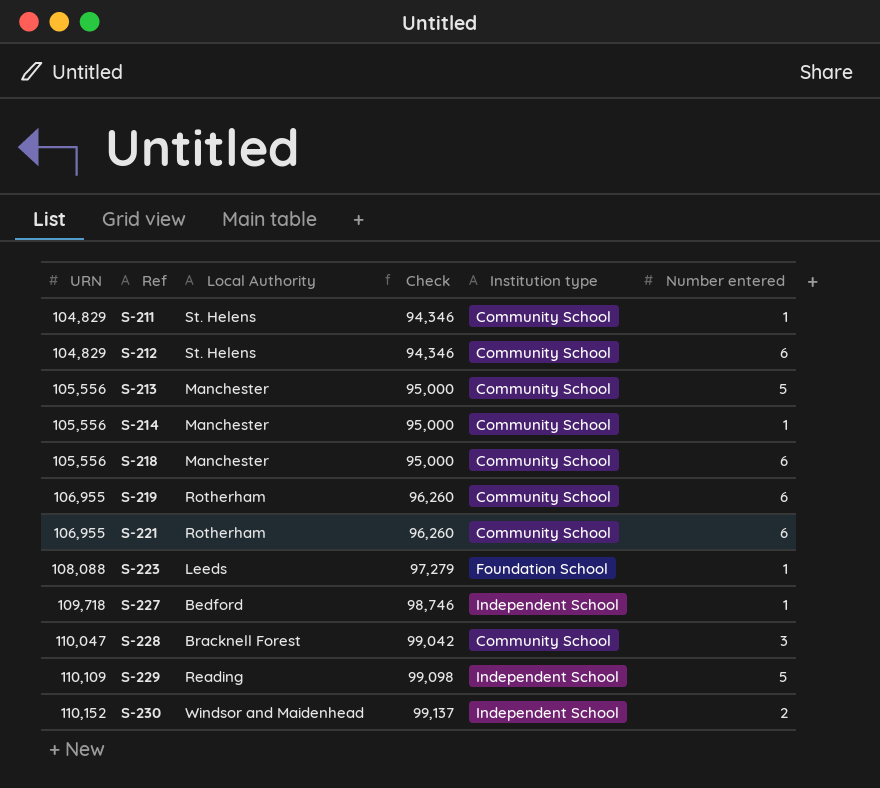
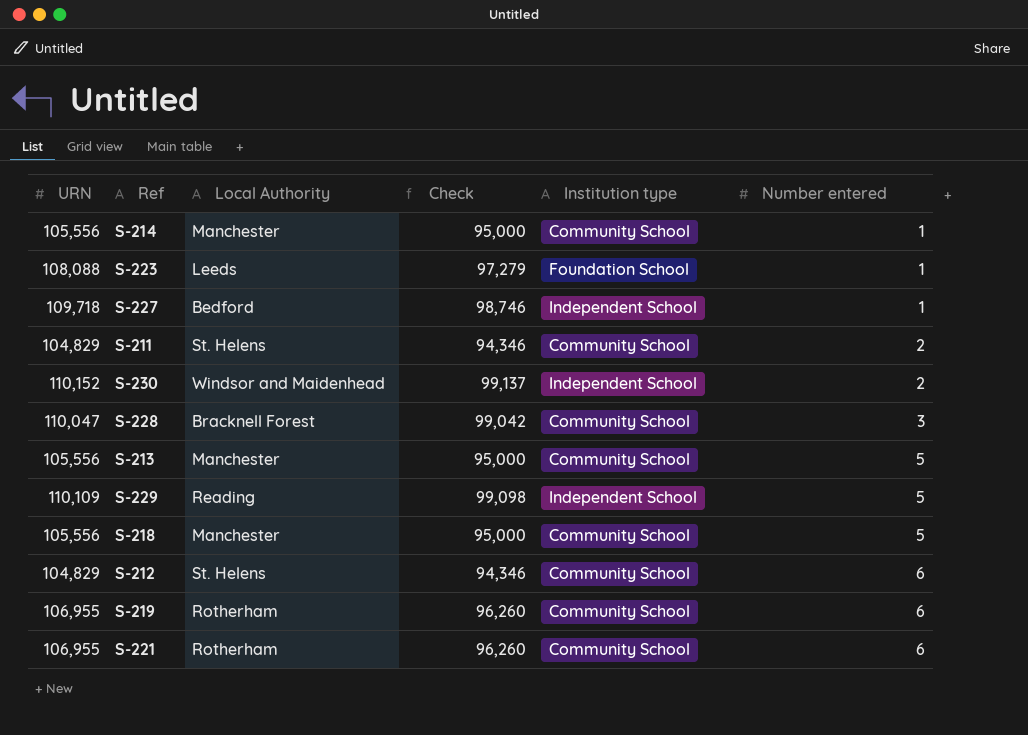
row order: URN ascending -> Number entered ascending
S-211 | Number entered: 1 -> 2
S-218 | Number entered: 6 -> 5

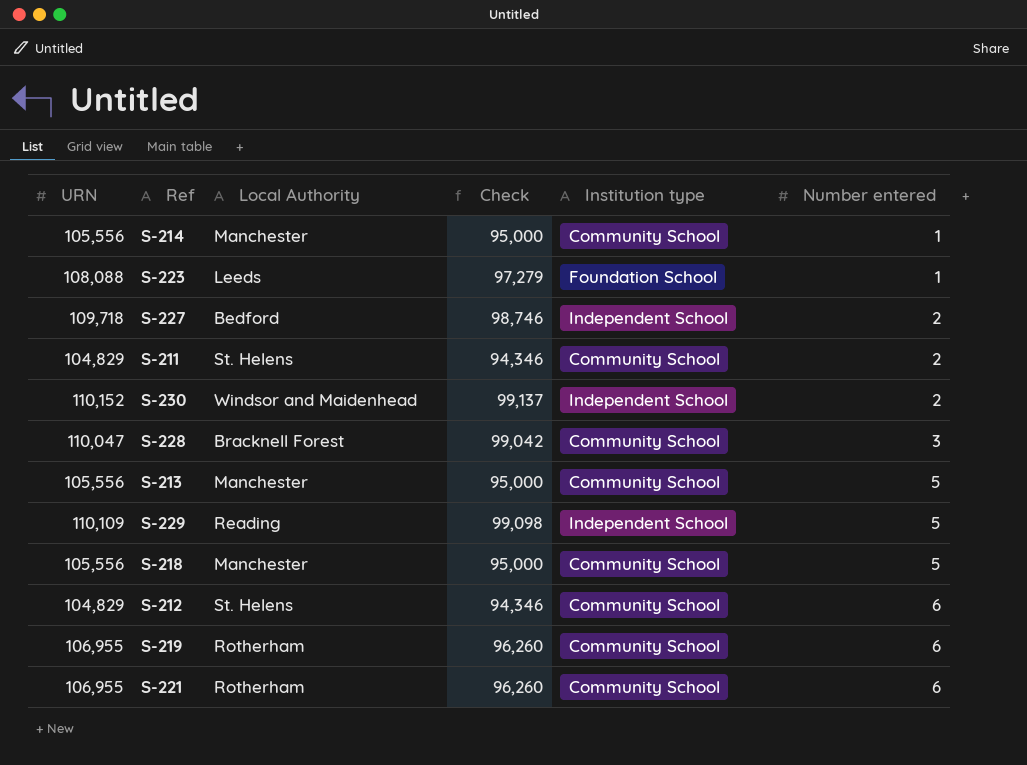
S-227 | Number entered: 1 -> 2

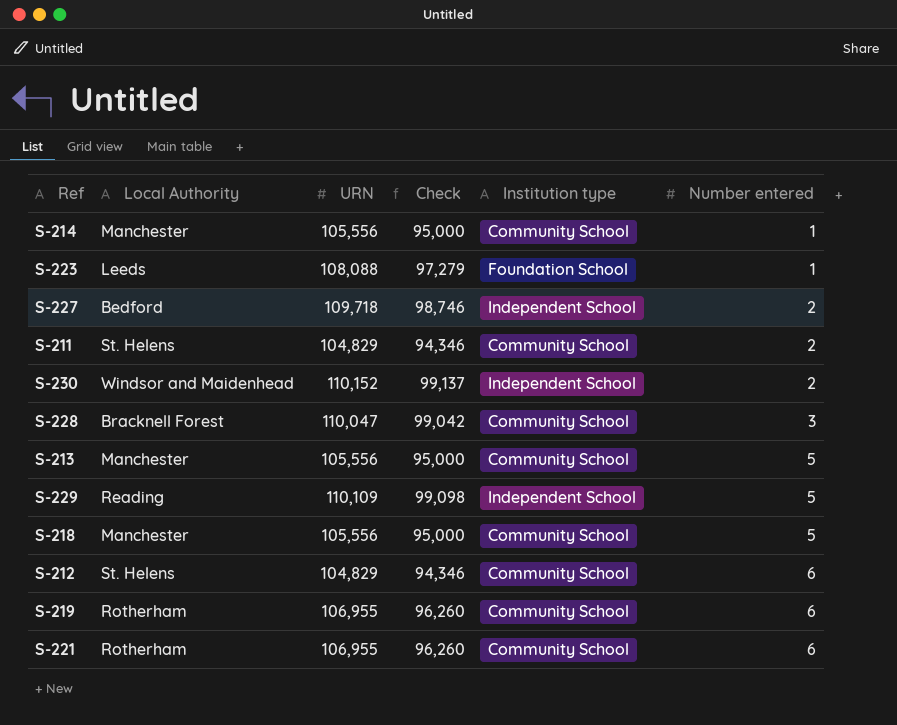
column URN | position: 1 -> 3

